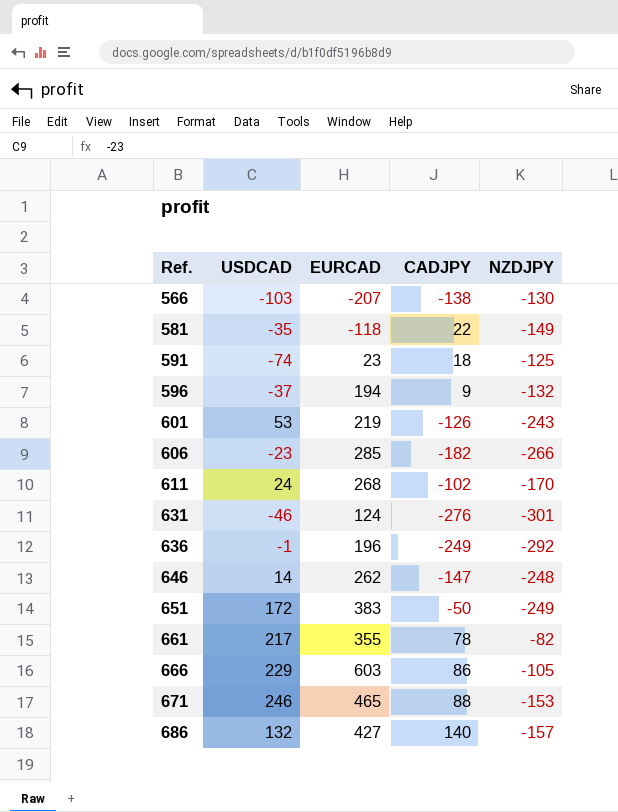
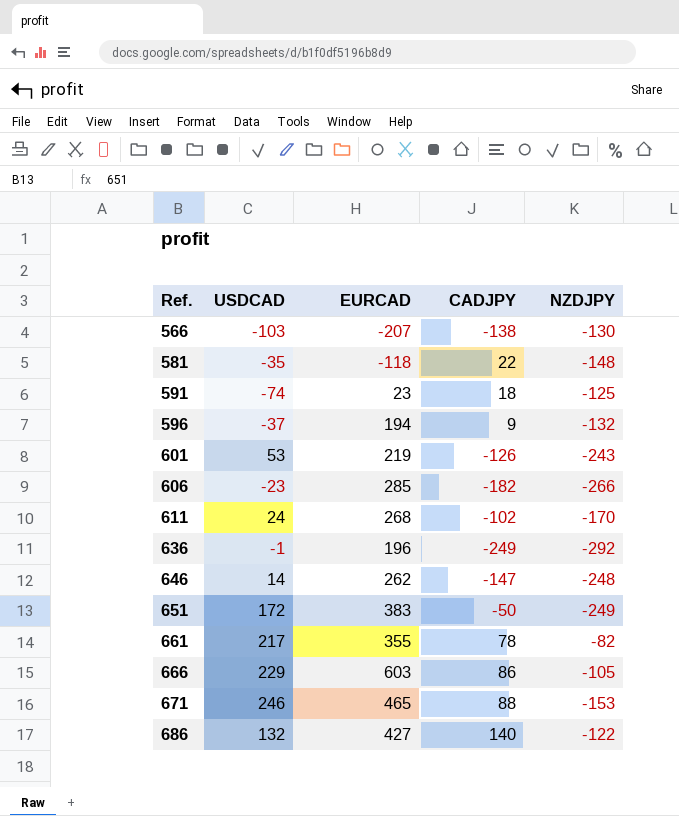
row 631: -46 | 124 | -276 | -301 -> none
581 | NZDJPY: -149 -> -148
686 | NZDJPY: -157 -> -122

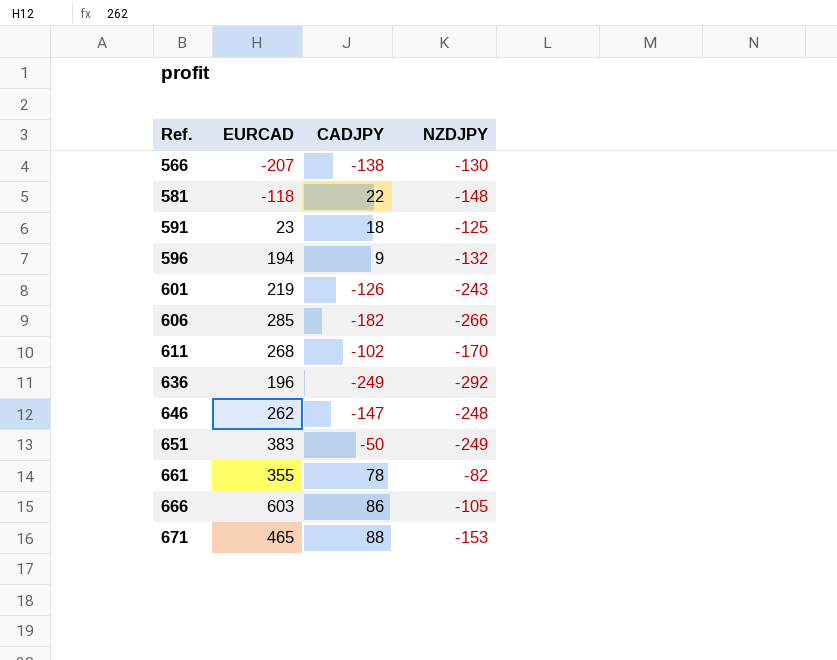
column USDCAD | position: 2 -> none
row 686: 132 | 427 | 140 | -122 -> none

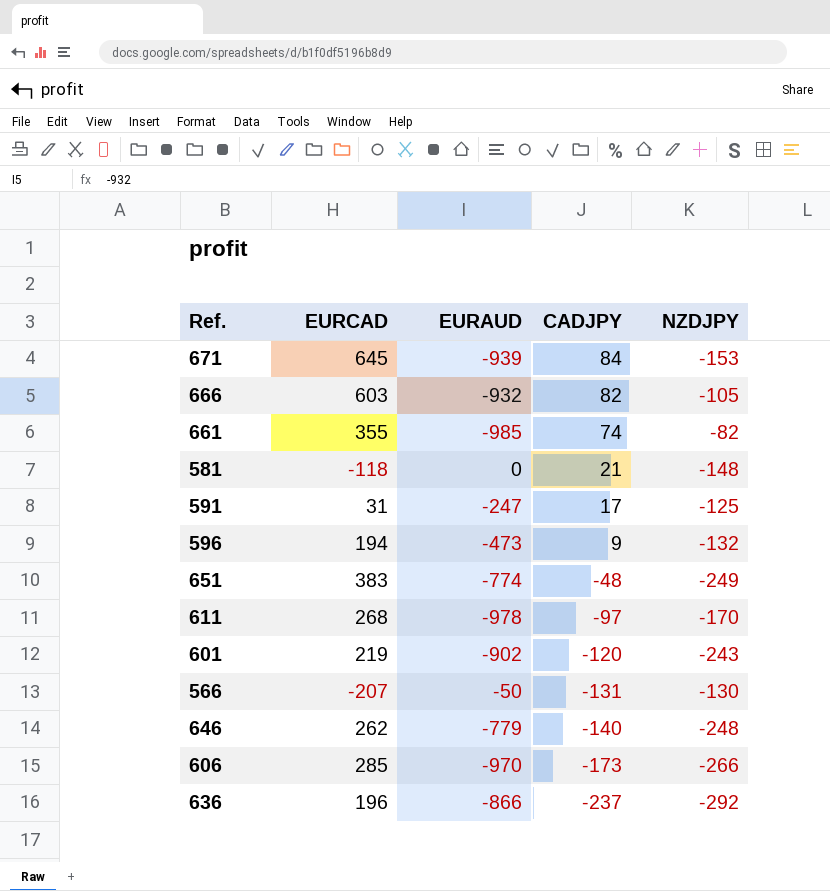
row order: Ref. ascending -> CADJPY descending
column EURAUD | position: none -> 3
671 | EURCAD: 465 -> 645
671 | CADJPY: 88 -> 84
666 | CADJPY: 86 -> 82
661 | CADJPY: 78 -> 74
581 | CADJPY: 22 -> 21
591 | EURCAD: 23 -> 31
591 | CADJPY: 18 -> 17
651 | CADJPY: -50 -> -48
611 | CADJPY: -102 -> -97
601 | CADJPY: -126 -> -120
566 | CADJPY: -138 -> -131
646 | CADJPY: -147 -> -140
606 | CADJPY: -182 -> -173
636 | CADJPY: -249 -> -237

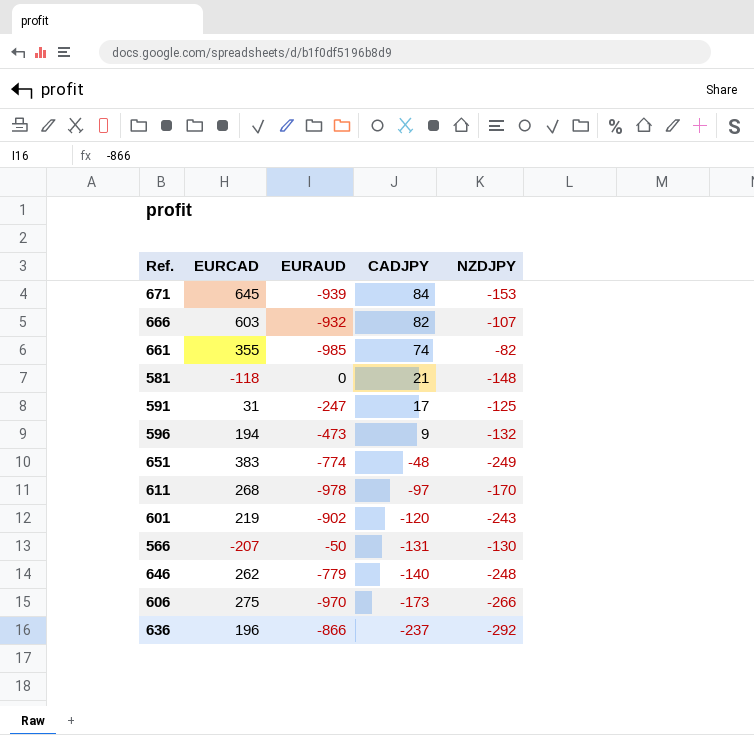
666 | NZDJPY: -105 -> -107
606 | EURCAD: 285 -> 275

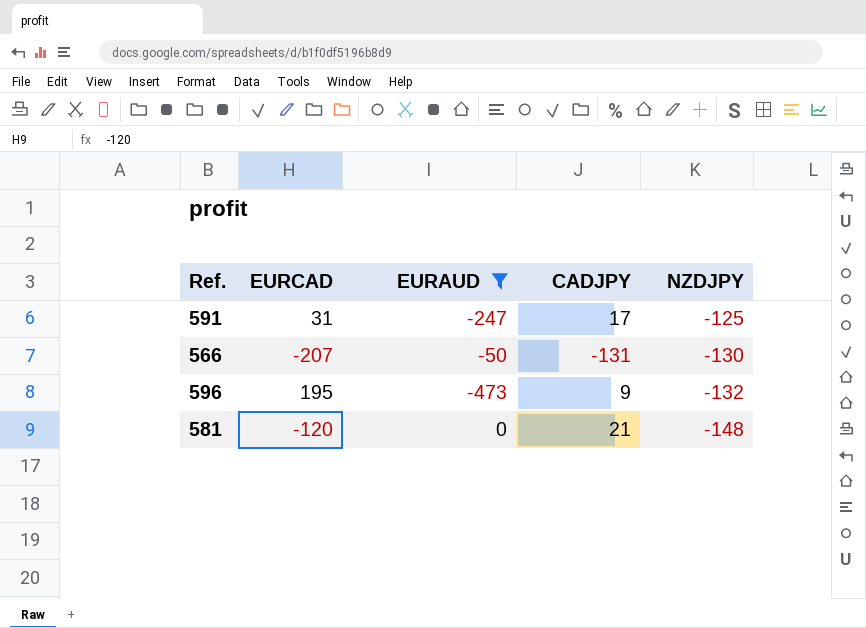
filter: none -> EURAUD >= -473
row order: CADJPY descending -> NZDJPY descending
596 | EURCAD: 194 -> 195
581 | EURCAD: -118 -> -120

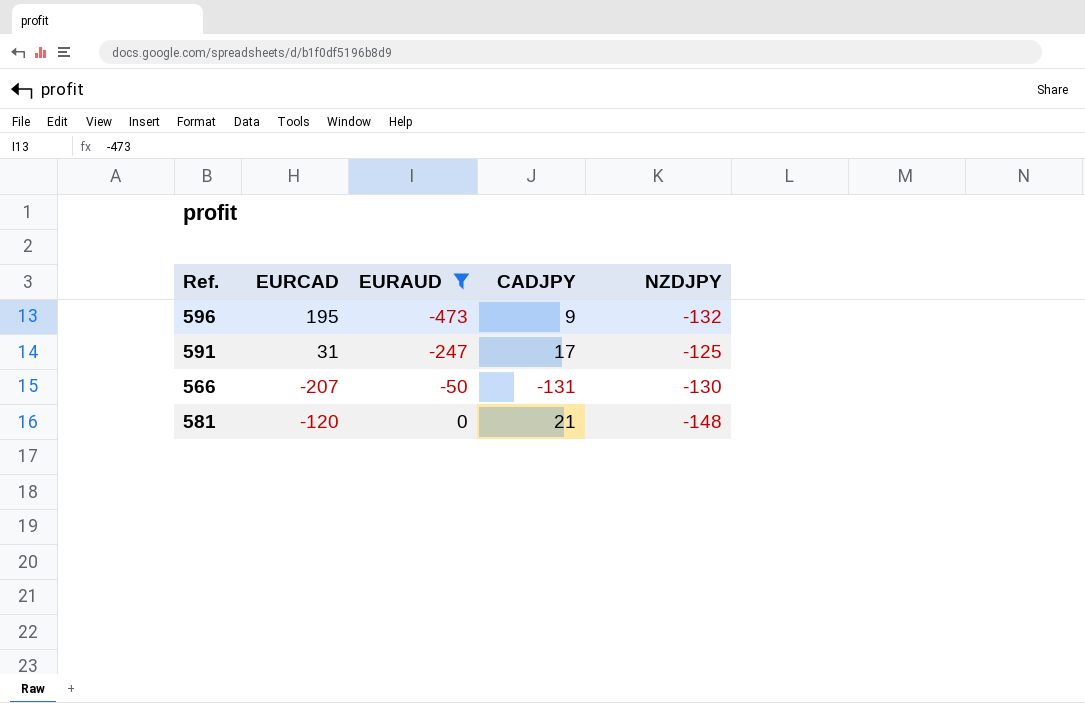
row order: NZDJPY descending -> EURAUD ascending

